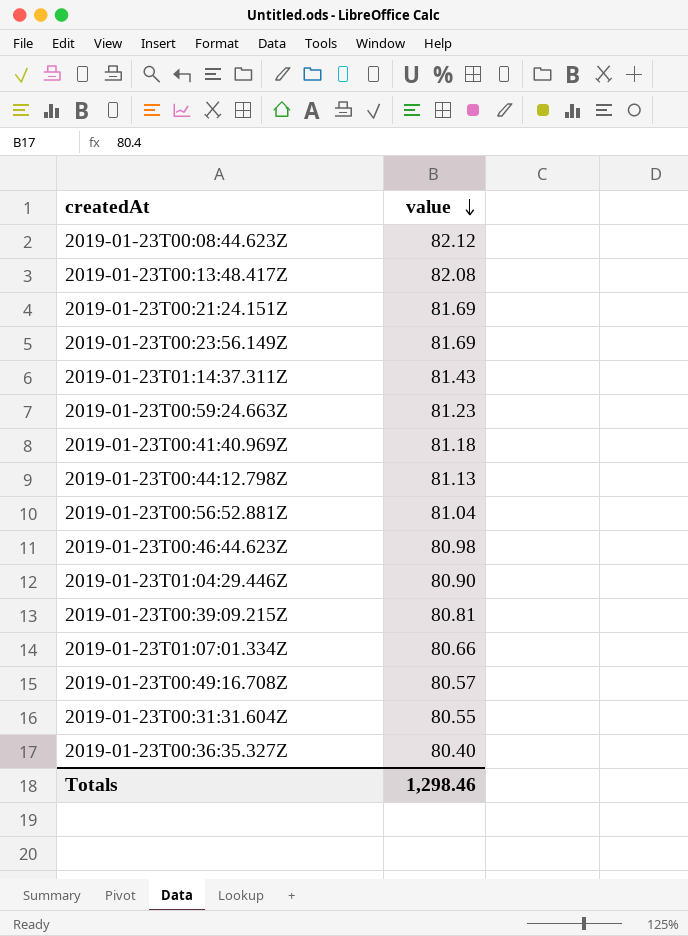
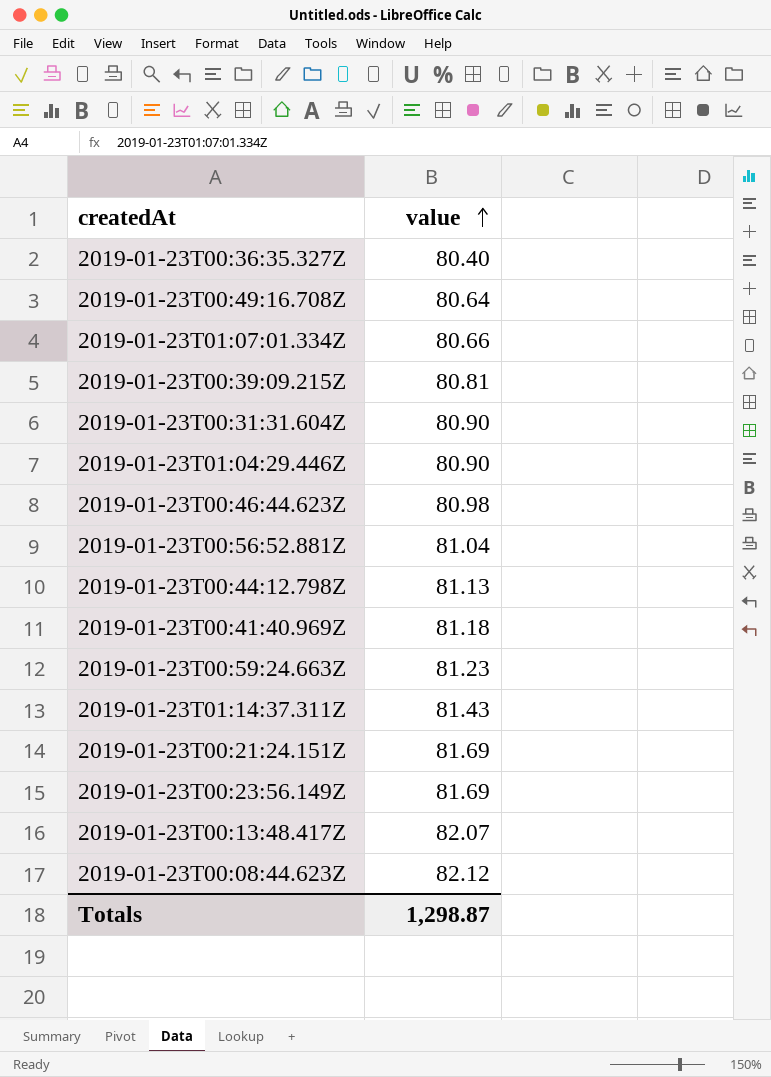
row order: value descending -> value ascending
2019-01-23T00:49:16.708Z | value: 80.57 -> 80.64
2019-01-23T00:31:31.604Z | value: 80.55 -> 80.90
2019-01-23T00:13:48.417Z | value: 82.08 -> 82.07
Totals | value: 1,298.46 -> 1,298.87

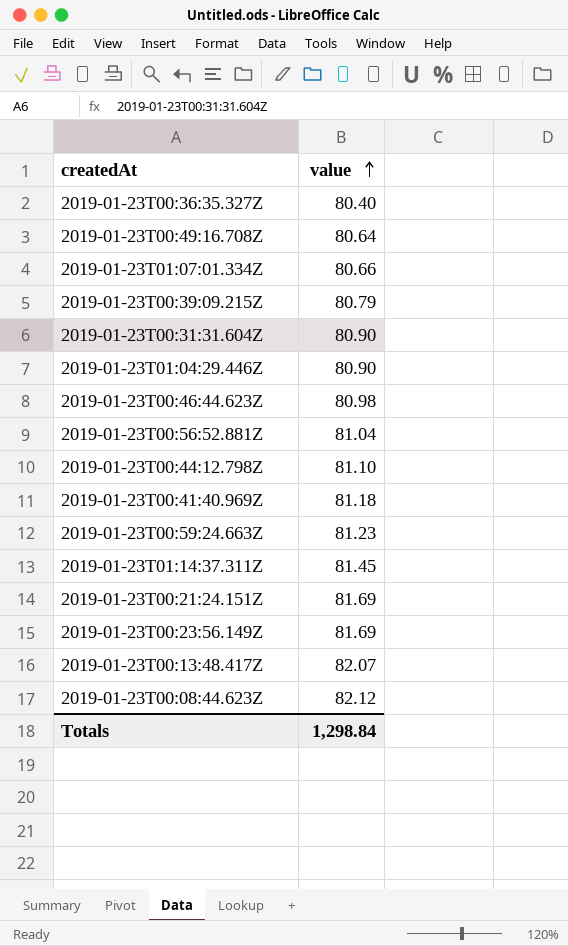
2019-01-23T00:39:09.215Z | value: 80.81 -> 80.79
2019-01-23T00:44:12.798Z | value: 81.13 -> 81.10
2019-01-23T01:14:37.311Z | value: 81.43 -> 81.45
Totals | value: 1,298.87 -> 1,298.84

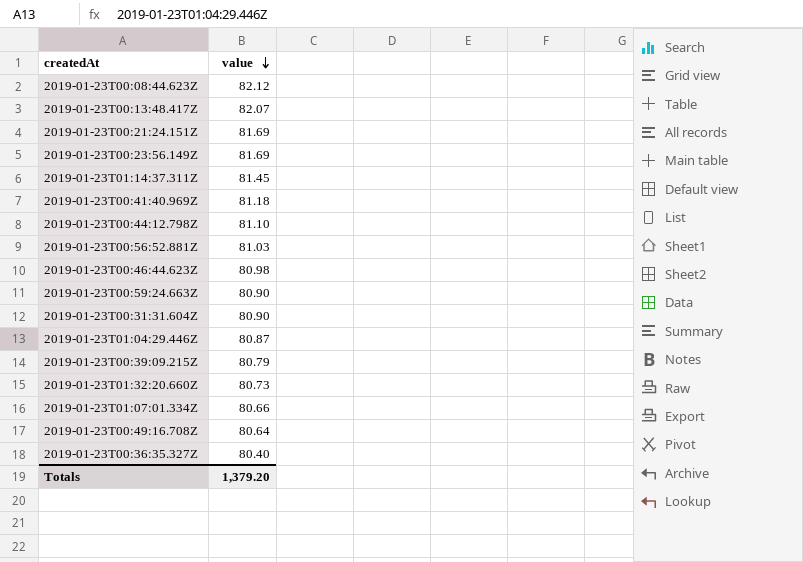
row order: value ascending -> value descending
2019-01-23T00:56:52.881Z | value: 81.04 -> 81.03
2019-01-23T00:59:24.663Z | value: 81.23 -> 80.90
2019-01-23T01:04:29.446Z | value: 80.90 -> 80.87
row 2019-01-23T01:32:20.660Z: none -> 80.73
Totals | value: 1,298.84 -> 1,379.20

